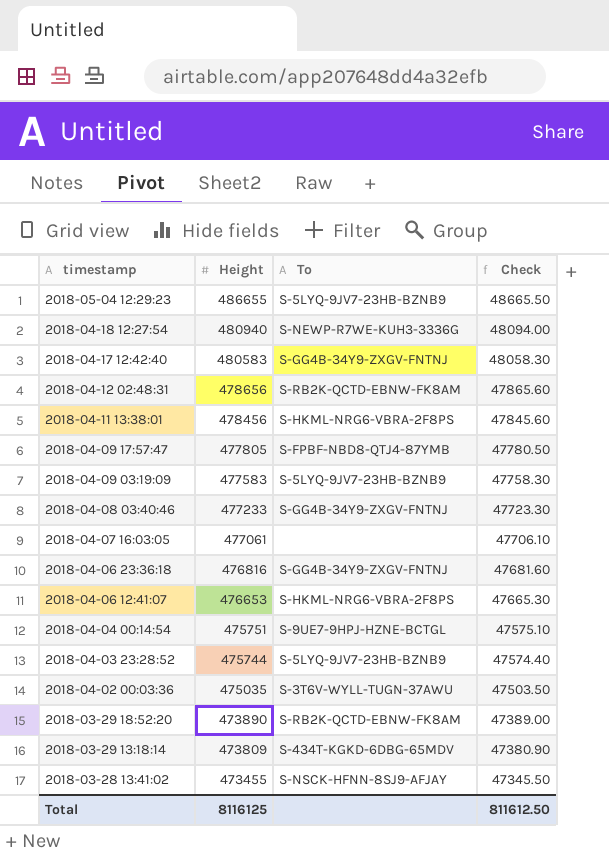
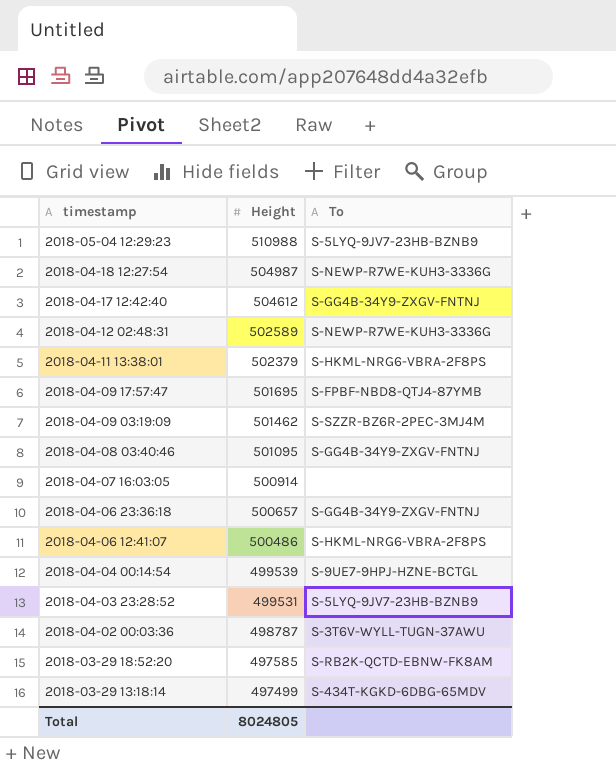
column Check | formula: [Height] * 0.1 -> none
row 2018-03-28 13:41:02: 473455 | S-NSCK-HFNN-8SJ9-AFJAY | 47345.50 -> none
2018-05-04 12:29:23 | Height: 486655 -> 510988
2018-04-18 12:27:54 | Height: 480940 -> 504987
2018-04-17 12:42:40 | Height: 480583 -> 504612
2018-04-12 02:48:31 | Height: 478656 -> 502589
2018-04-12 02:48:31 | To: S-RB2K-QCTD-EBNW-FK8AM -> S-NEWP-R7WE-KUH3-3336G
2018-04-11 13:38:01 | Height: 478456 -> 502379
2018-04-09 17:57:47 | Height: 477805 -> 501695
2018-04-09 03:19:09 | Height: 477583 -> 501462
2018-04-09 03:19:09 | To: S-5LYQ-9JV7-23HB-BZNB9 -> S-SZZR-BZ6R-2PEC-3MJ4M
2018-04-08 03:40:46 | Height: 477233 -> 501095
2018-04-07 16:03:05 | Height: 477061 -> 500914
2018-04-06 23:36:18 | Height: 476816 -> 500657
2018-04-06 12:41:07 | Height: 476653 -> 500486
2018-04-04 00:14:54 | Height: 475751 -> 499539
2018-04-03 23:28:52 | Height: 475744 -> 499531
2018-04-02 00:03:36 | Height: 475035 -> 498787
2018-03-29 18:52:20 | Height: 473890 -> 497585
2018-03-29 13:18:14 | Height: 473809 -> 497499
Total | Height: 8116125 -> 8024805

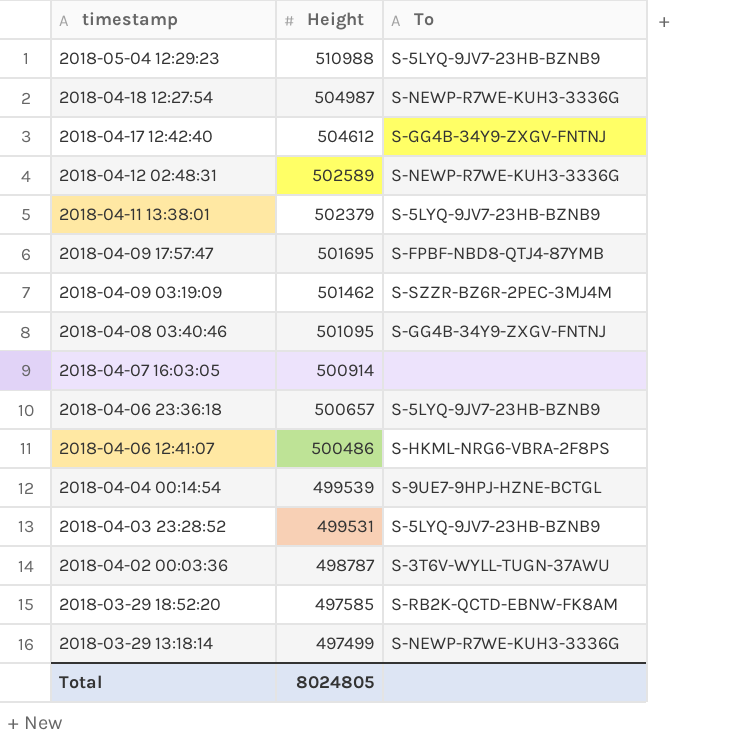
2018-04-11 13:38:01 | To: S-HKML-NRG6-VBRA-2F8PS -> S-5LYQ-9JV7-23HB-BZNB9
2018-04-06 23:36:18 | To: S-GG4B-34Y9-ZXGV-FNTNJ -> S-5LYQ-9JV7-23HB-BZNB9
2018-03-29 13:18:14 | To: S-434T-KGKD-6DBG-65MDV -> S-NEWP-R7WE-KUH3-3336G

